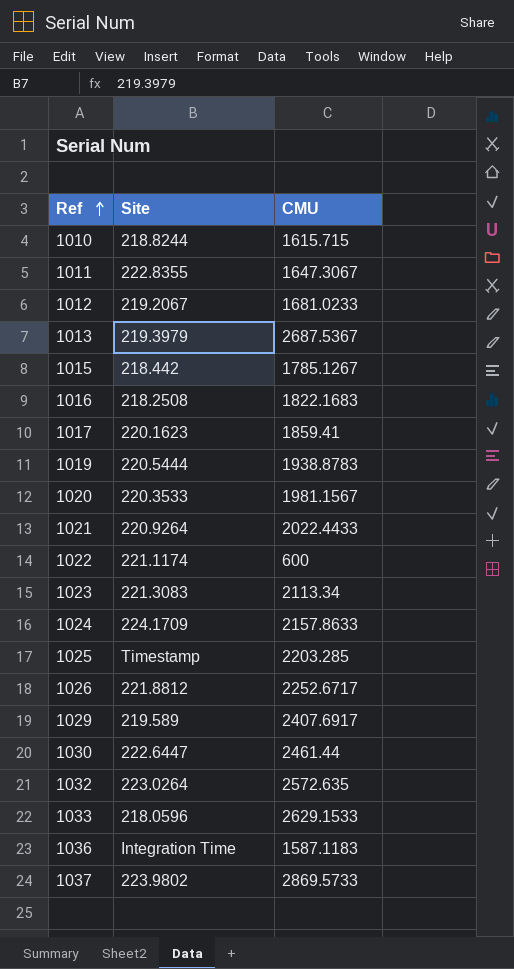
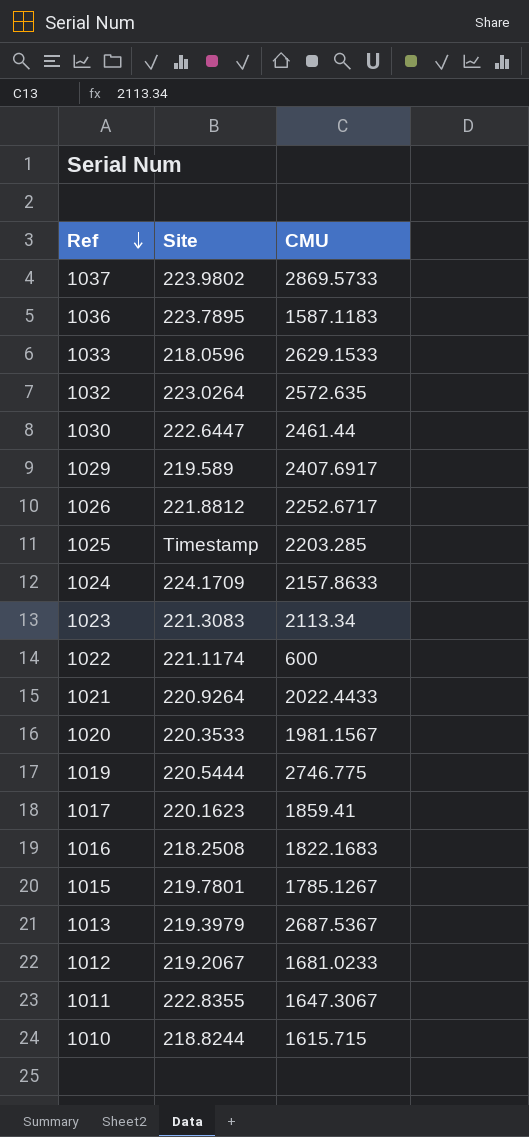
row order: Ref ascending -> Ref descending
1036 | Site: Integration Time -> 223.7895
1019 | CMU: 1938.8783 -> 2746.775
1015 | Site: 218.442 -> 219.7801

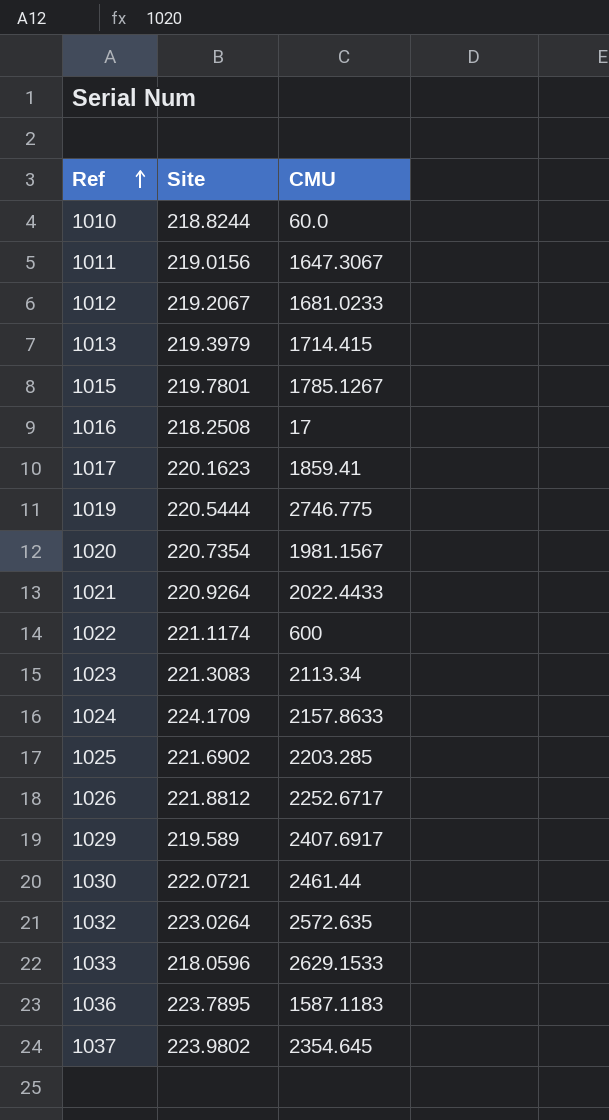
row order: Ref descending -> Ref ascending
1010 | CMU: 1615.715 -> 60.0
1011 | Site: 222.8355 -> 219.0156
1013 | CMU: 2687.5367 -> 1714.415
1016 | CMU: 1822.1683 -> 17
1020 | Site: 220.3533 -> 220.7354
1025 | Site: Timestamp -> 221.6902
1030 | Site: 222.6447 -> 222.0721
1037 | CMU: 2869.5733 -> 2354.645

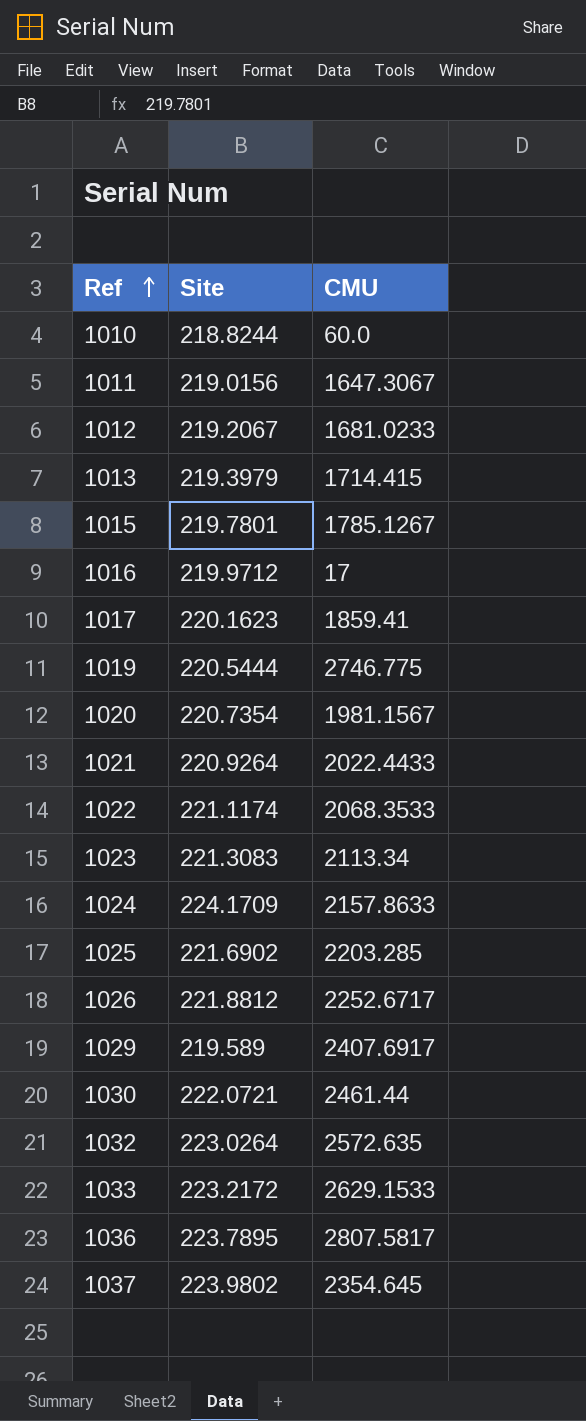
1016 | Site: 218.2508 -> 219.9712
1022 | CMU: 600 -> 2068.3533
1033 | Site: 218.0596 -> 223.2172
1036 | CMU: 1587.1183 -> 2807.5817

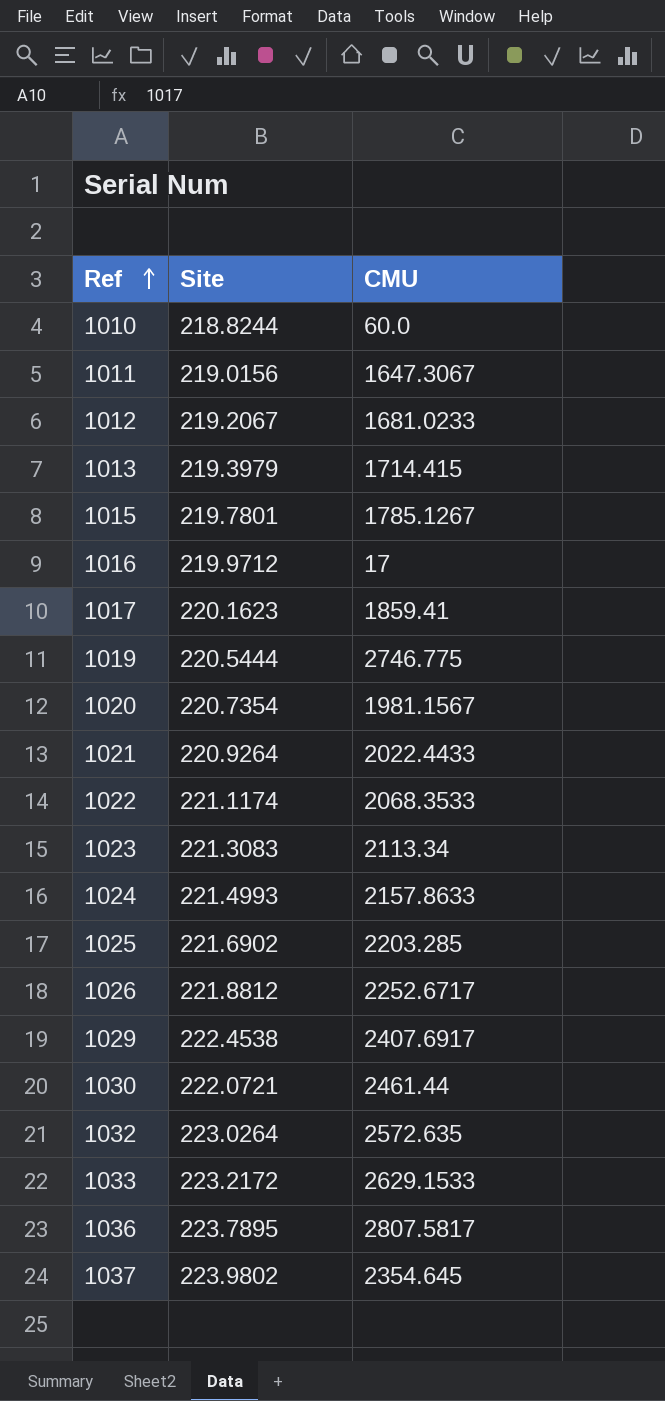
1024 | Site: 224.1709 -> 221.4993
1029 | Site: 219.589 -> 222.4538

